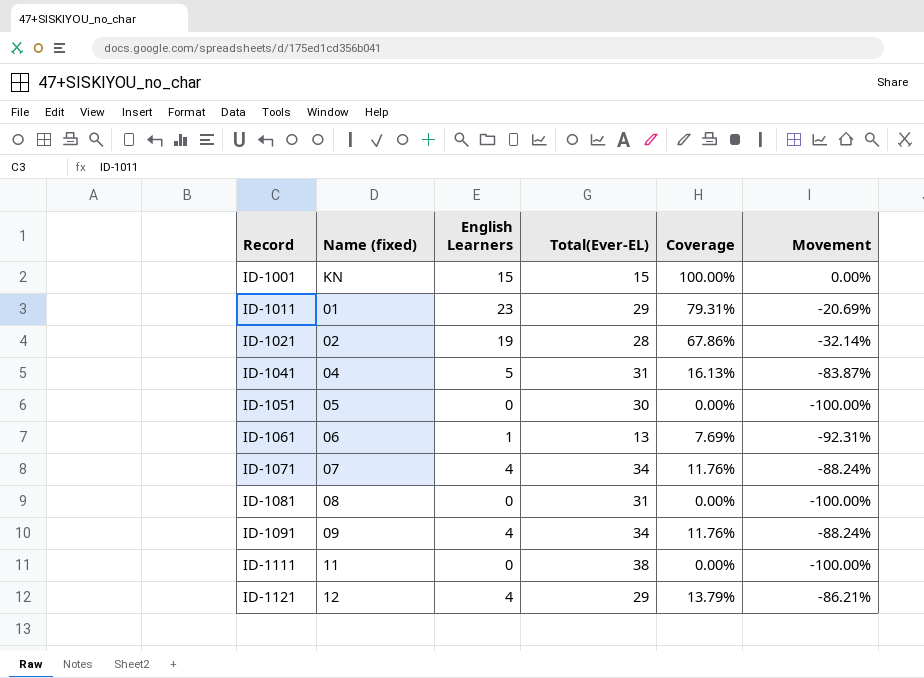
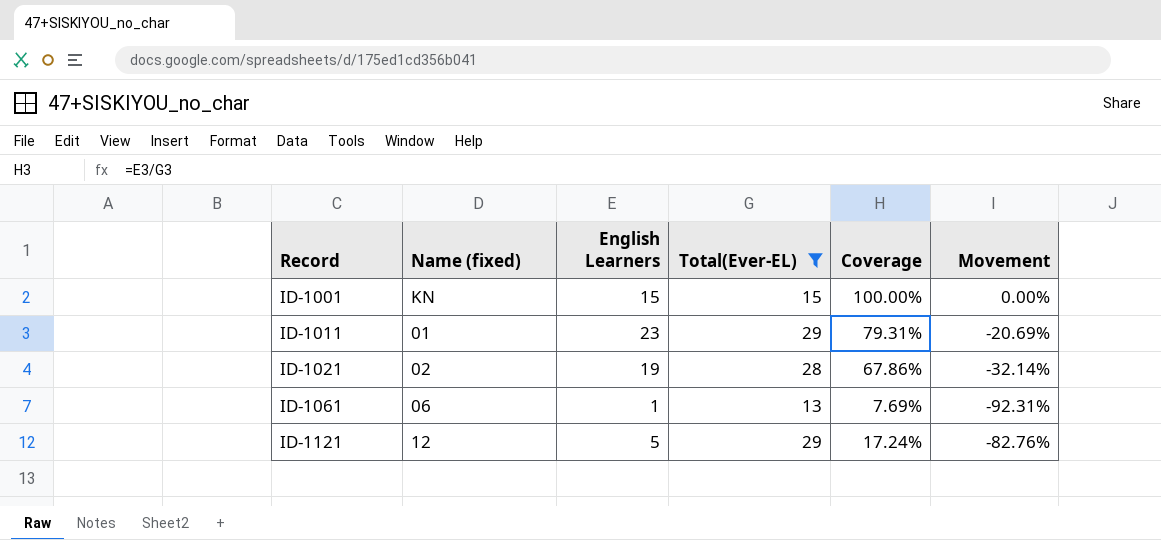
filter: none -> Total(Ever-EL) <= 29
ID-1121 | English Learners: 4 -> 5
ID-1121 | Coverage: 13.79% -> 17.24%
ID-1121 | Movement: -86.21% -> -82.76%

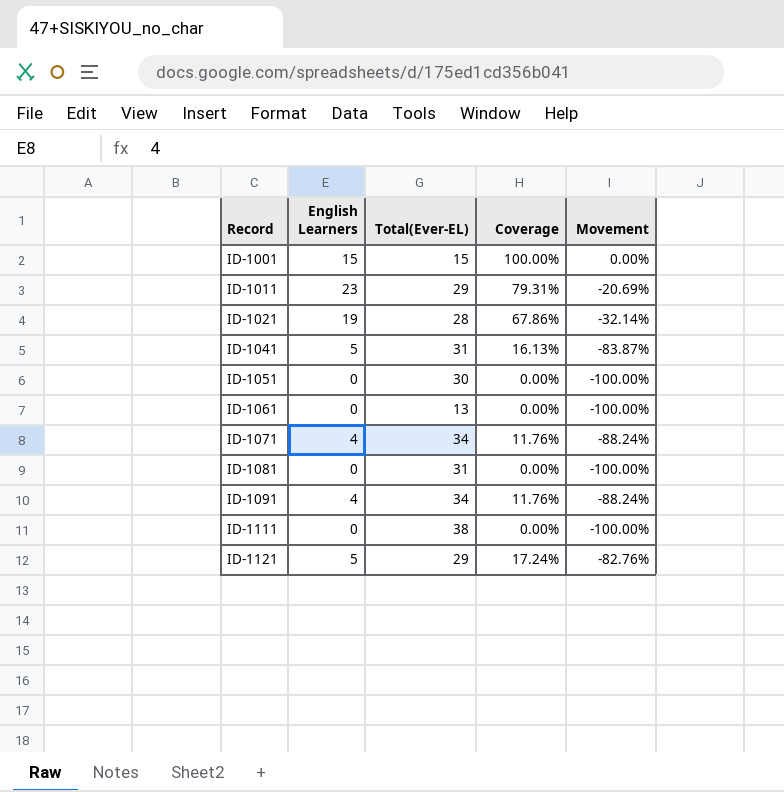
filter: Total(Ever-EL) <= 29 -> none
column Name (fixed) | position: 2 -> none
ID-1061 | English Learners: 1 -> 0
ID-1061 | Coverage: 7.69% -> 0.00%
ID-1061 | Movement: -92.31% -> -100.00%

